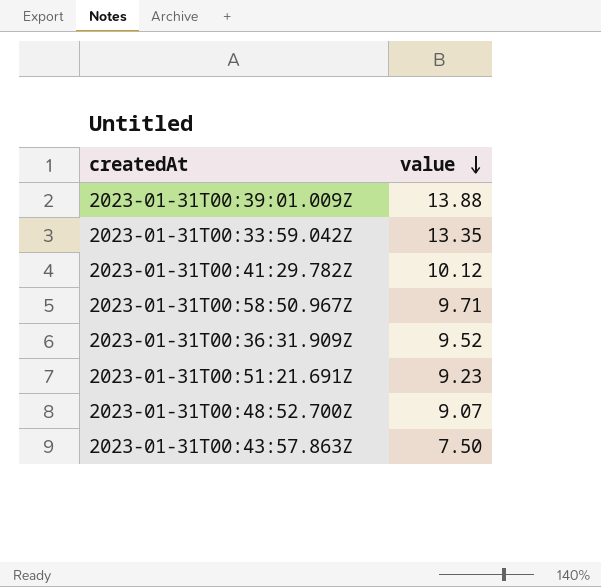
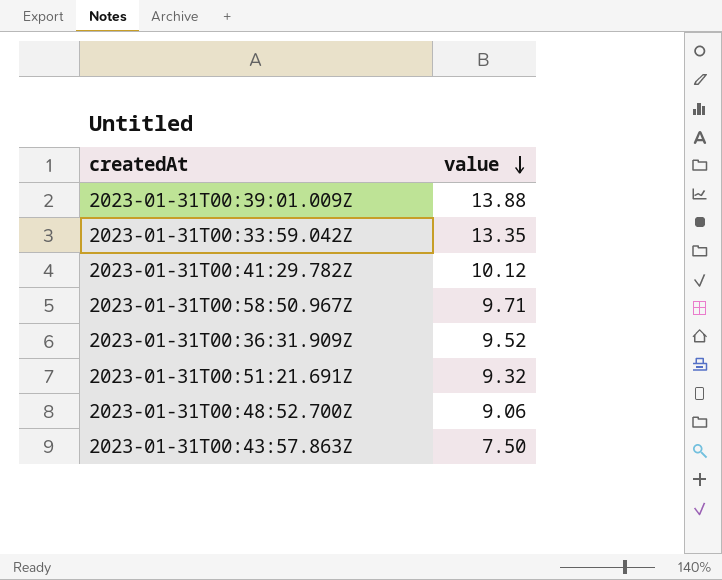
2023-01-31T00:51:21.691Z | value: 9.23 -> 9.32
2023-01-31T00:48:52.700Z | value: 9.07 -> 9.06

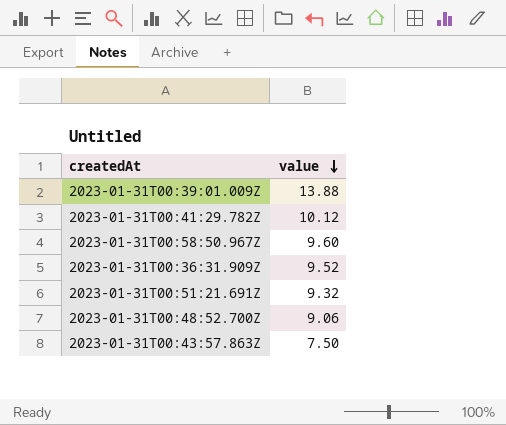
row 2023-01-31T00:33:59.042Z: 13.35 -> none
2023-01-31T00:58:50.967Z | value: 9.71 -> 9.60

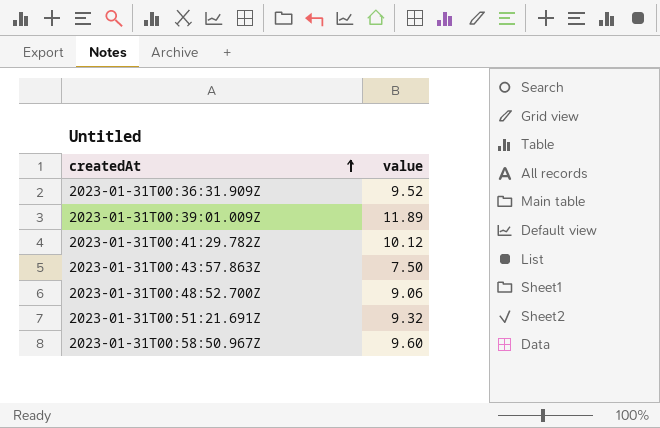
row order: value descending -> createdAt ascending
2023-01-31T00:39:01.009Z | value: 13.88 -> 11.89

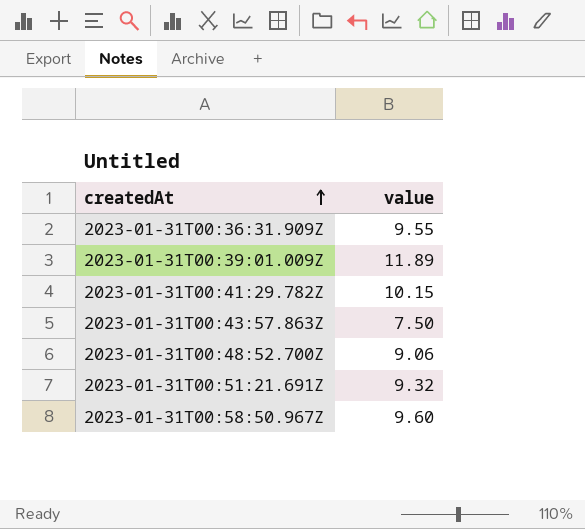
2023-01-31T00:36:31.909Z | value: 9.52 -> 9.55
2023-01-31T00:41:29.782Z | value: 10.12 -> 10.15

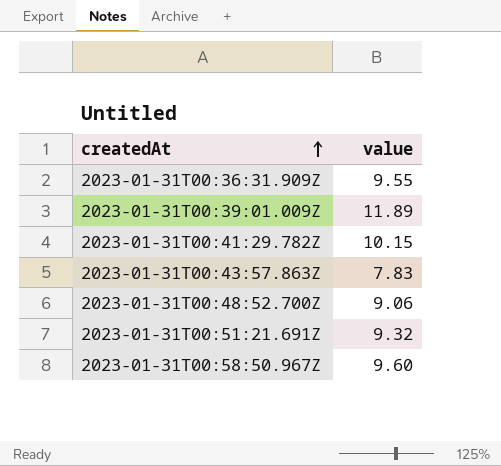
2023-01-31T00:43:57.863Z | value: 7.50 -> 7.83

